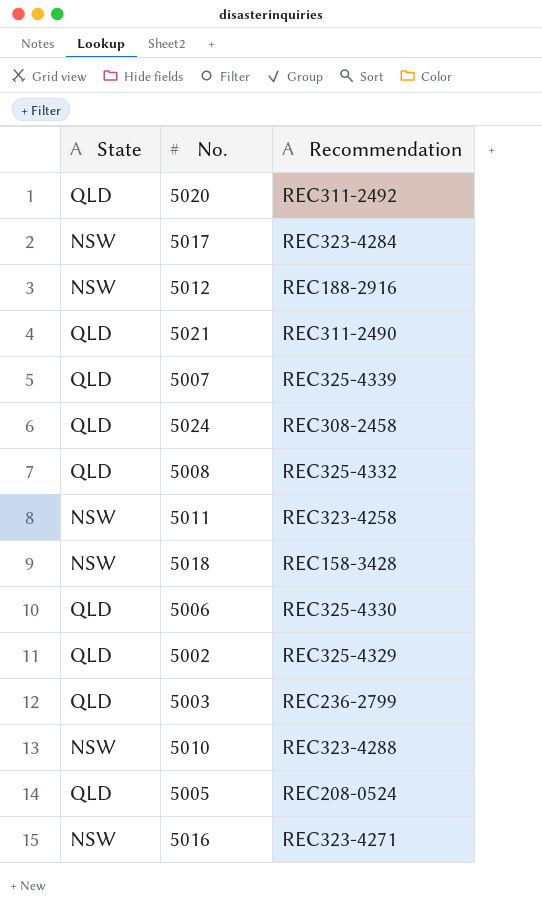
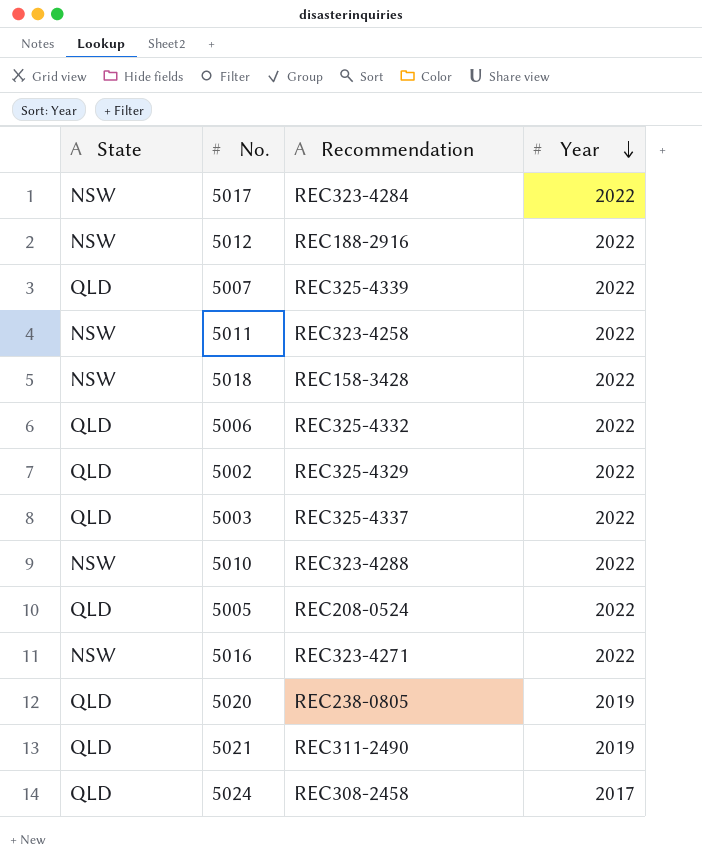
row order: none -> Year descending
column Year | position: none -> 4
row 5008: QLD | REC325-4332 -> none
5006 | Recommendation: REC325-4330 -> REC325-4332
5003 | Recommendation: REC236-2799 -> REC325-4337
5020 | Recommendation: REC311-2492 -> REC238-0805

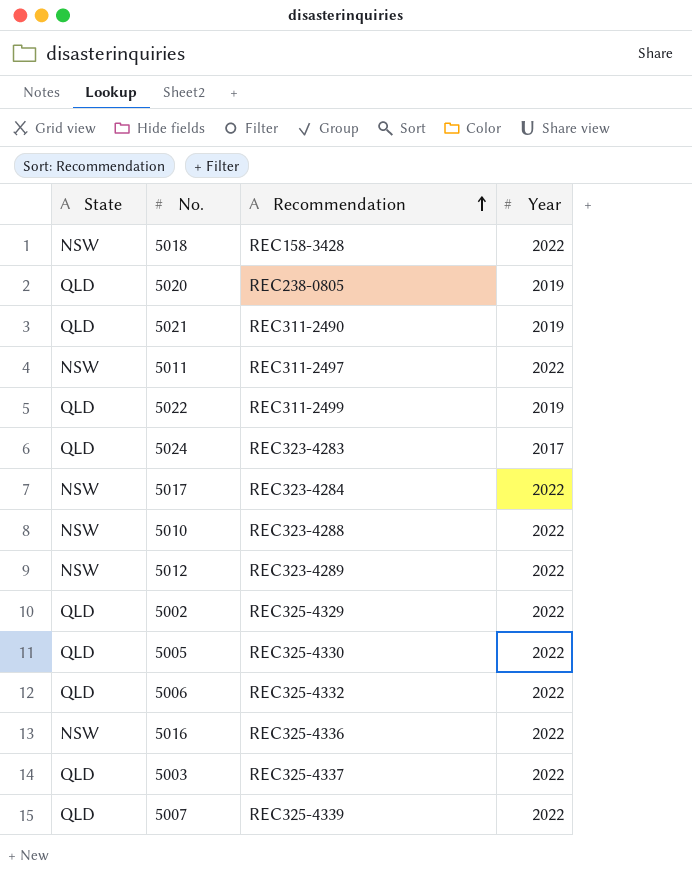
row order: Year descending -> Recommendation ascending
5011 | Recommendation: REC323-4258 -> REC311-2497
row 5022: none -> QLD | REC311-2499 | 2019
5024 | Recommendation: REC308-2458 -> REC323-4283
5012 | Recommendation: REC188-2916 -> REC323-4289
5005 | Recommendation: REC208-0524 -> REC325-4330
5016 | Recommendation: REC323-4271 -> REC325-4336

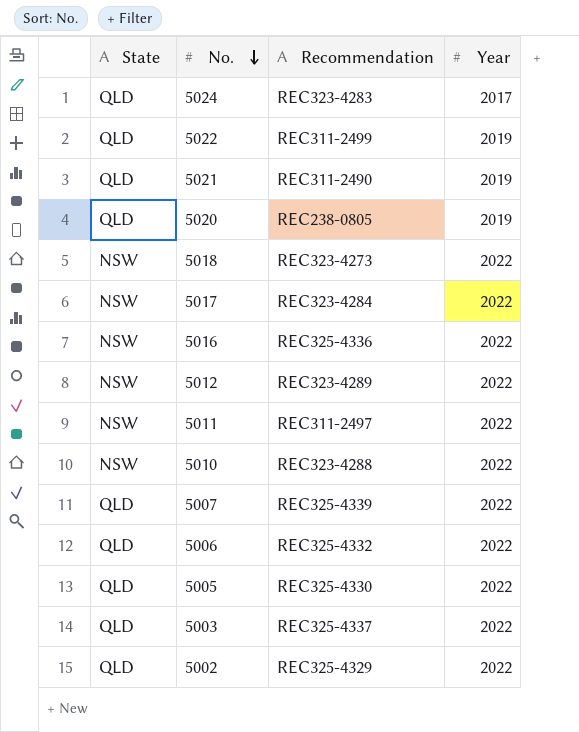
row order: Recommendation ascending -> No. descending
5018 | Recommendation: REC158-3428 -> REC323-4273

